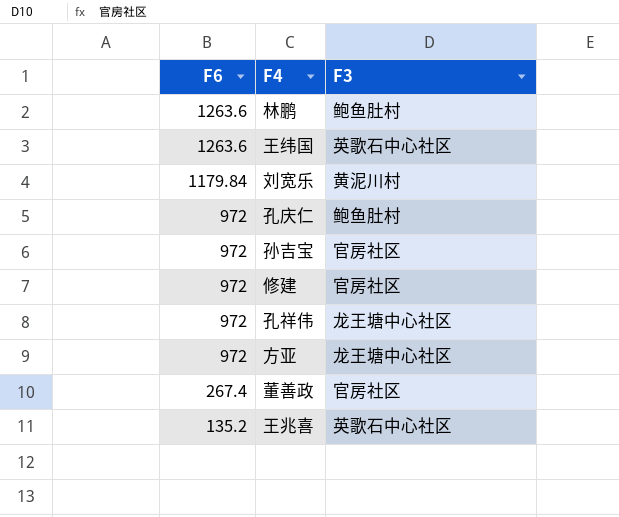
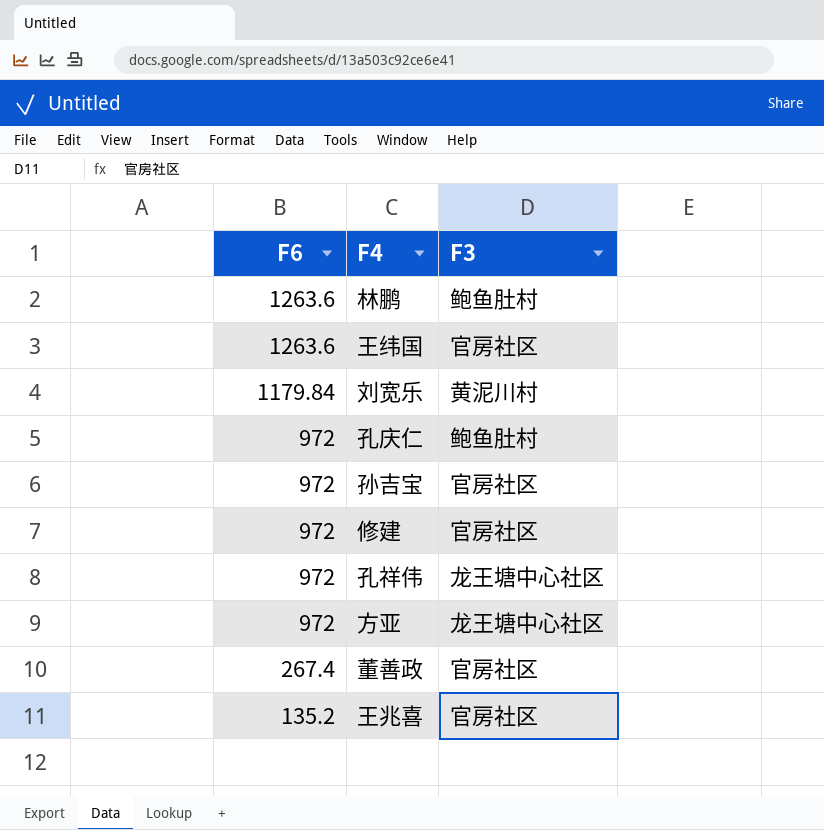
王纬国 | F3: 英歌石中心社区 -> 官房社区
王兆喜 | F3: 英歌石中心社区 -> 官房社区

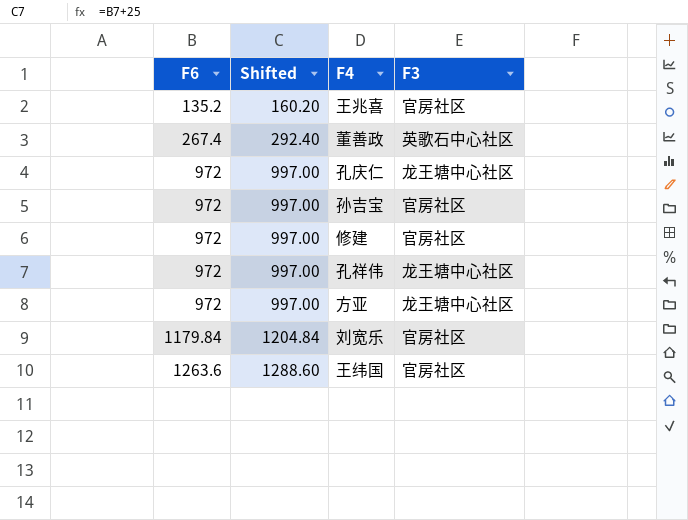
row order: F6 descending -> F6 ascending
column Shifted | formula: none -> [F6] + 25
row 林鹏: 1263.6 | 鲍鱼肚村 -> none
董善政 | F3: 官房社区 -> 英歌石中心社区
孔庆仁 | F3: 鲍鱼肚村 -> 龙王塘中心社区
刘宽乐 | F3: 黄泥川村 -> 官房社区

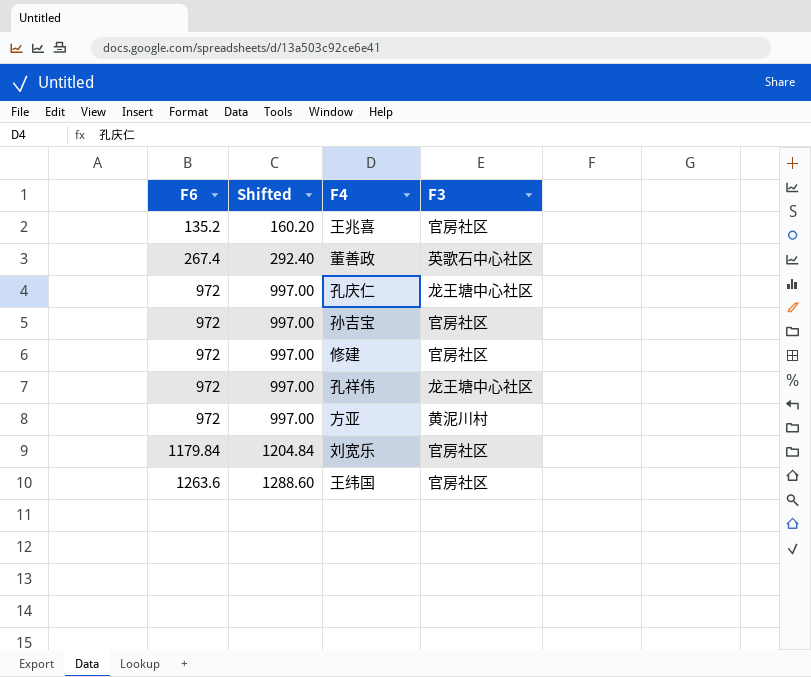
方亚 | F3: 龙王塘中心社区 -> 黄泥川村

